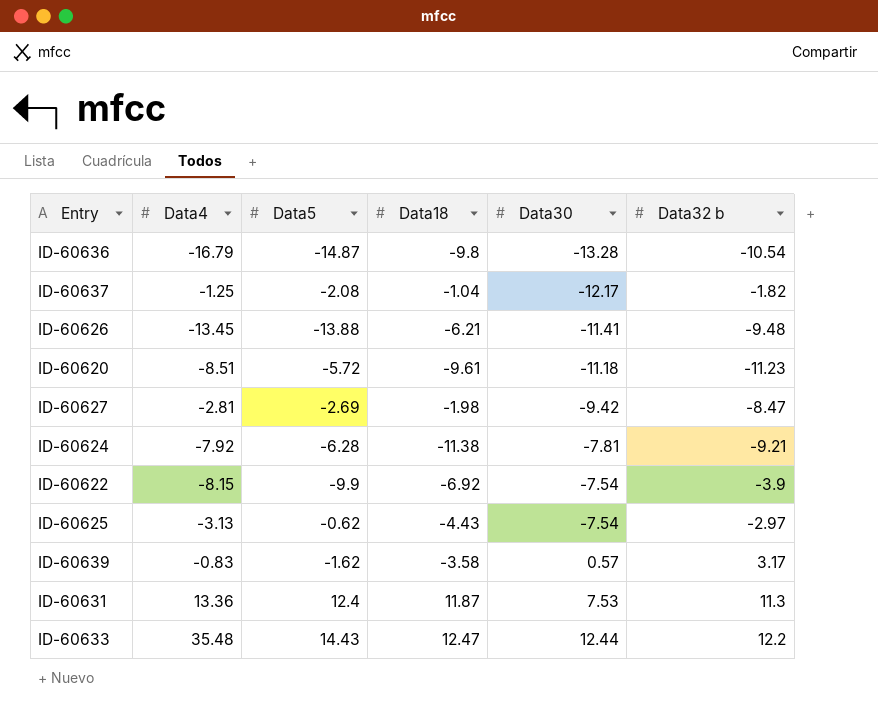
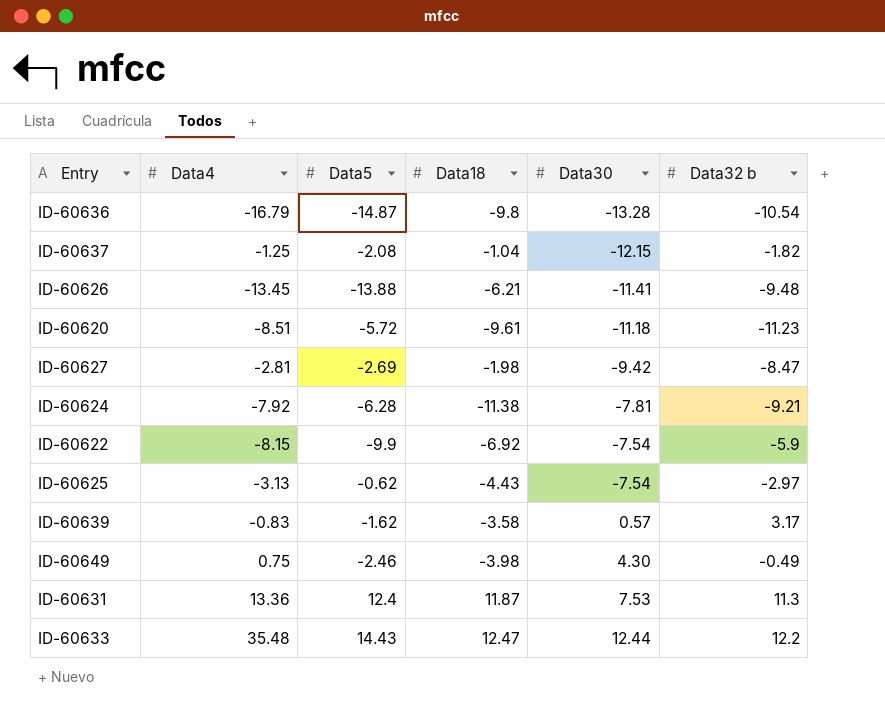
ID-60637 | Data30: -12.17 -> -12.15
ID-60622 | Data32 b: -3.9 -> -5.9
row ID-60649: none -> 0.75 | -2.46 | -3.98 | 4.30 | -0.49

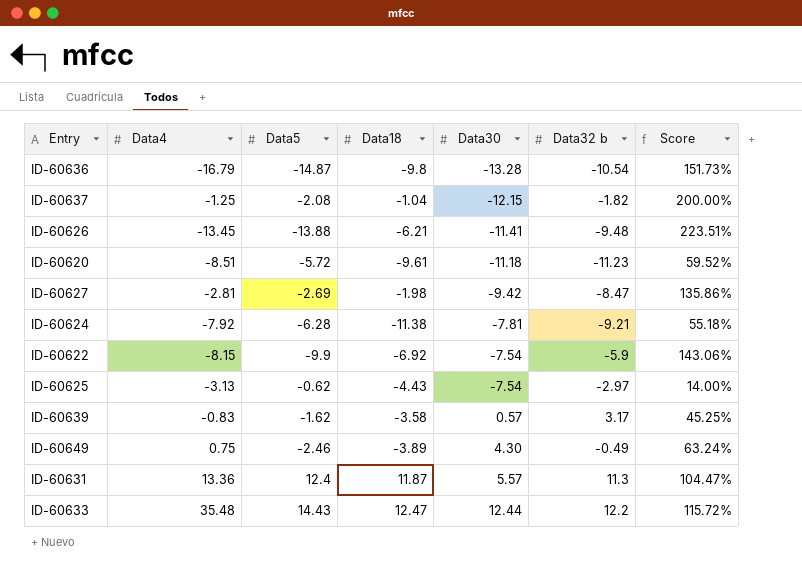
column Score | formula: none -> [Data5] / [Data18]
ID-60649 | Data18: -3.98 -> -3.89
ID-60631 | Data30: 7.53 -> 5.57

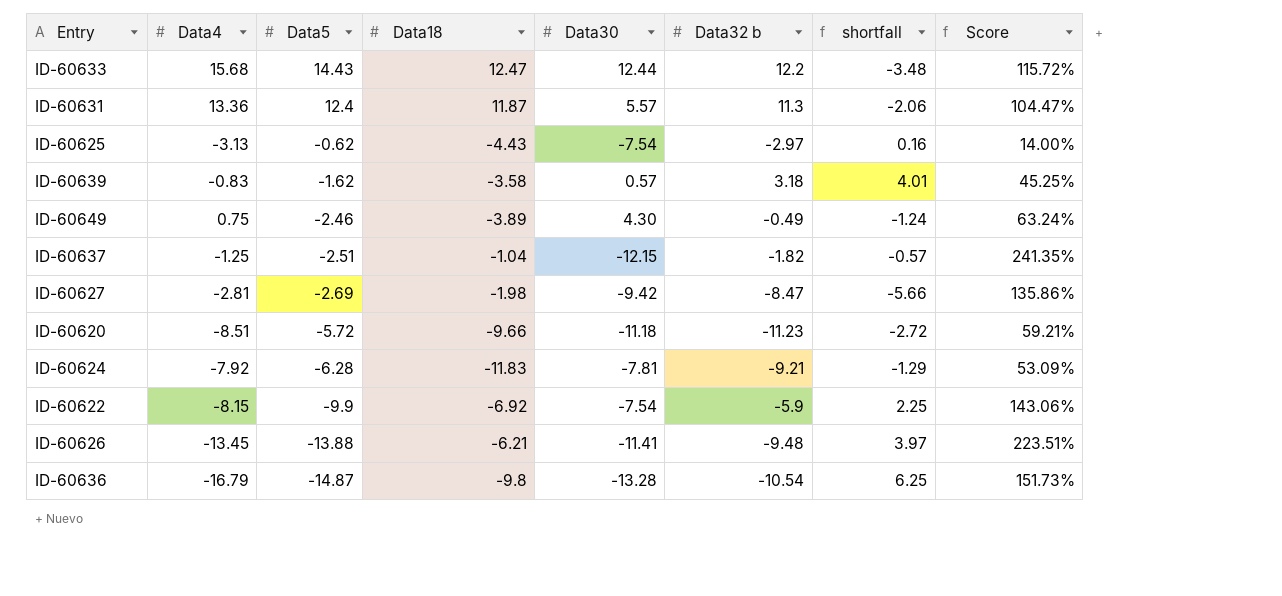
row order: Data30 ascending -> Data5 descending
column shortfall | formula: none -> [Data32 b] - [Data4]
ID-60633 | Data4: 35.48 -> 15.68
ID-60639 | Data32 b: 3.17 -> 3.18
ID-60637 | Data5: -2.08 -> -2.51
ID-60637 | Score: 200.00% -> 241.35%
ID-60620 | Data18: -9.61 -> -9.66
ID-60620 | Score: 59.52% -> 59.21%
ID-60624 | Data18: -11.38 -> -11.83
ID-60624 | Score: 55.18% -> 53.09%

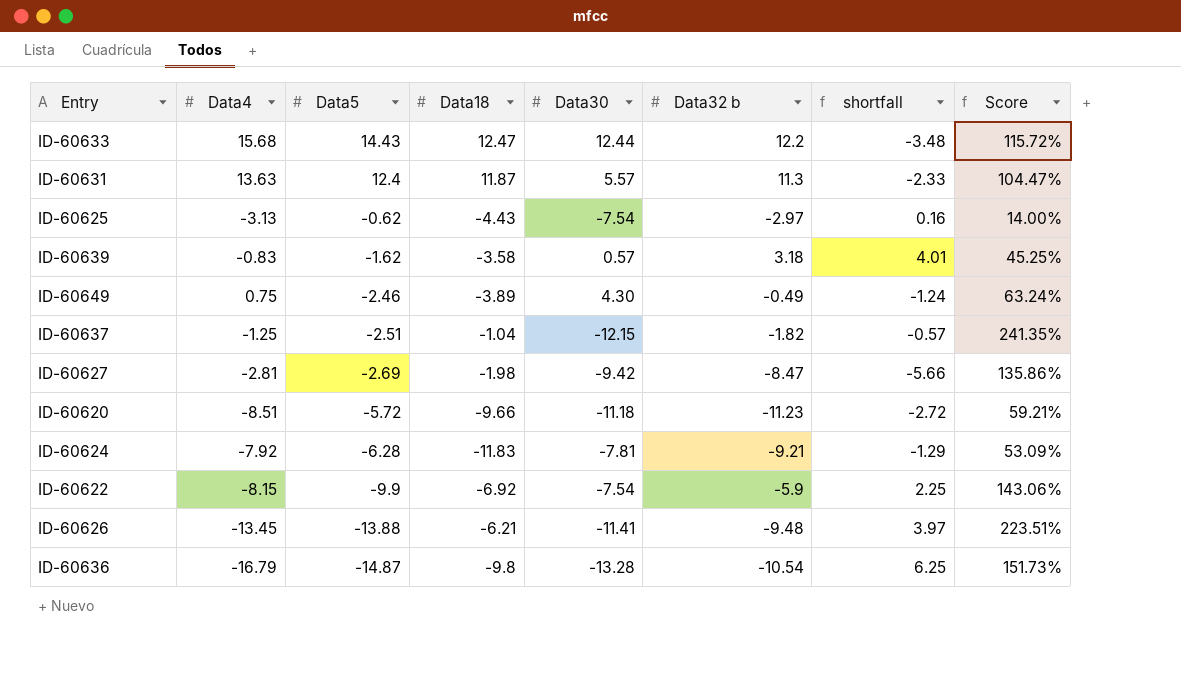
ID-60631 | Data4: 13.36 -> 13.63
ID-60631 | shortfall: -2.06 -> -2.33

